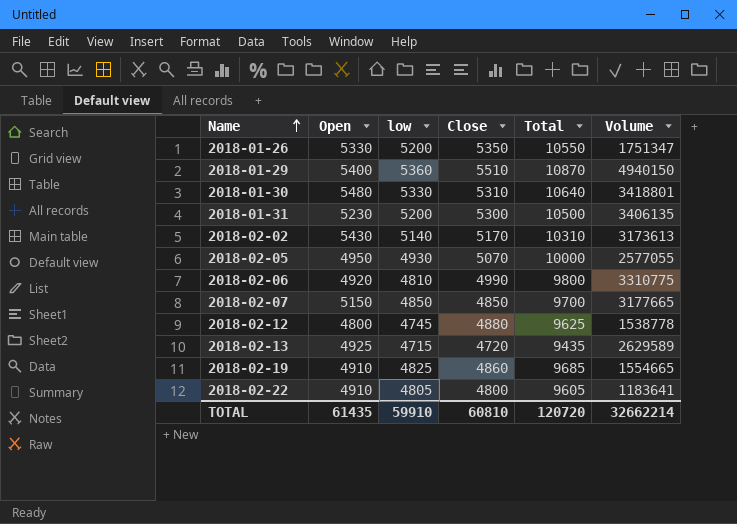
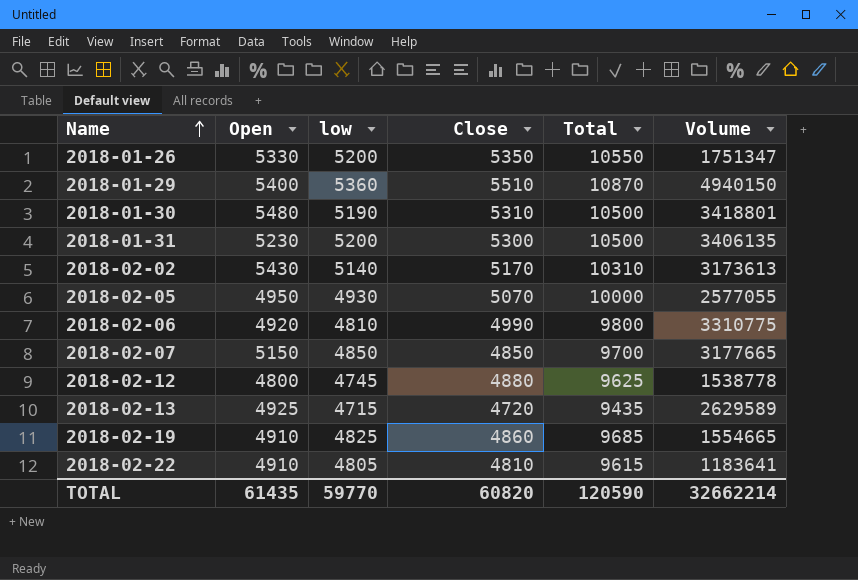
2018-01-30 | low: 5330 -> 5190
2018-01-30 | Total: 10640 -> 10500
2018-02-22 | Close: 4800 -> 4810
2018-02-22 | Total: 9605 -> 9615
TOTAL | low: 59910 -> 59770
TOTAL | Close: 60810 -> 60820
TOTAL | Total: 120720 -> 120590

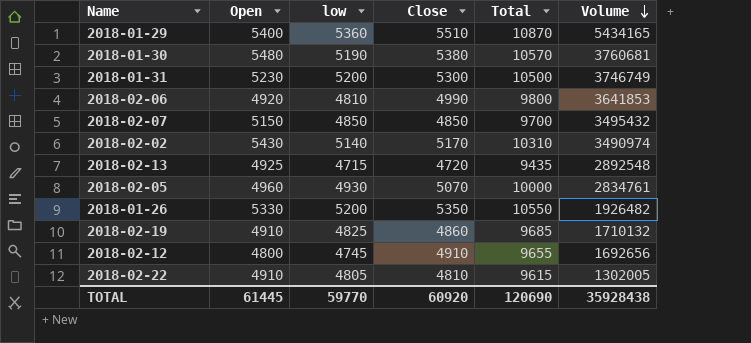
row order: Name ascending -> Volume descending
2018-01-29 | Volume: 4940150 -> 5434165
2018-01-30 | Close: 5310 -> 5380
2018-01-30 | Total: 10500 -> 10570
2018-01-30 | Volume: 3418801 -> 3760681
2018-01-31 | Volume: 3406135 -> 3746749
2018-02-06 | Volume: 3310775 -> 3641853
2018-02-07 | Volume: 3177665 -> 3495432
2018-02-02 | Volume: 3173613 -> 3490974
2018-02-13 | Volume: 2629589 -> 2892548
2018-02-05 | Open: 4950 -> 4960
2018-02-05 | Volume: 2577055 -> 2834761
2018-01-26 | Volume: 1751347 -> 1926482
2018-02-19 | Volume: 1554665 -> 1710132
2018-02-12 | Close: 4880 -> 4910
2018-02-12 | Total: 9625 -> 9655
2018-02-12 | Volume: 1538778 -> 1692656
2018-02-22 | Volume: 1183641 -> 1302005
TOTAL | Open: 61435 -> 61445
TOTAL | Close: 60820 -> 60920
TOTAL | Total: 120590 -> 120690
TOTAL | Volume: 32662214 -> 35928438

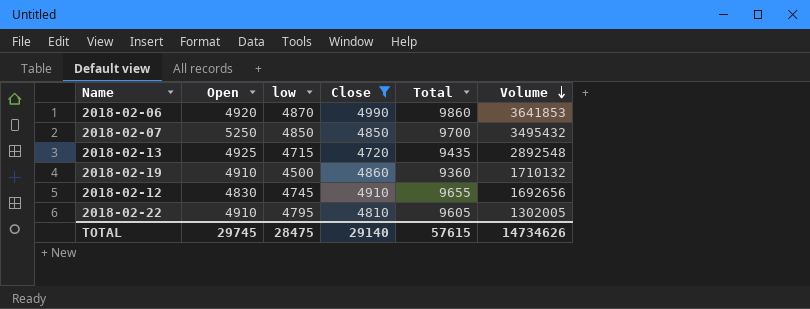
filter: none -> Close <= 4990
2018-02-06 | low: 4810 -> 4870
2018-02-06 | Total: 9800 -> 9860
2018-02-07 | Open: 5150 -> 5250
2018-02-19 | low: 4825 -> 4500
2018-02-19 | Total: 9685 -> 9360
2018-02-12 | Open: 4800 -> 4830
2018-02-22 | low: 4805 -> 4795
2018-02-22 | Total: 9615 -> 9605
TOTAL | Open: 61445 -> 29745
TOTAL | low: 59770 -> 28475
TOTAL | Close: 60920 -> 29140
TOTAL | Total: 120690 -> 57615
TOTAL | Volume: 35928438 -> 14734626

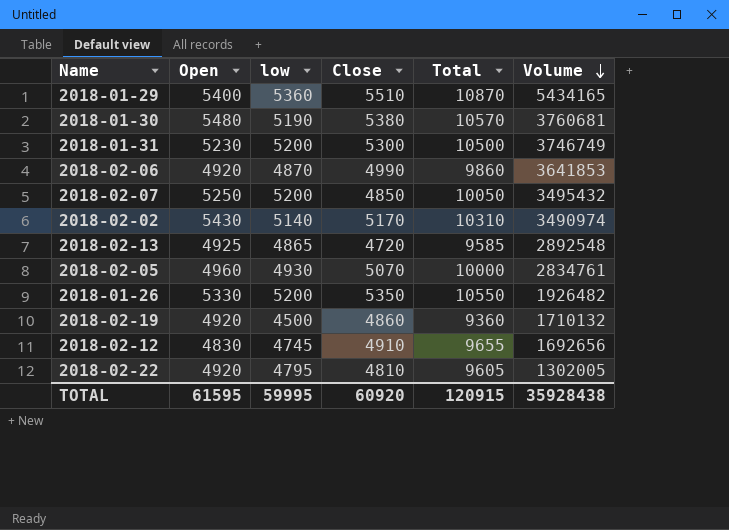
filter: Close <= 4990 -> none
2018-02-07 | low: 4850 -> 5200
2018-02-07 | Total: 9700 -> 10050
2018-02-13 | low: 4715 -> 4865
2018-02-13 | Total: 9435 -> 9585
2018-02-19 | Open: 4910 -> 4920
2018-02-22 | Open: 4910 -> 4920
TOTAL | Open: 29745 -> 61595
TOTAL | low: 28475 -> 59995
TOTAL | Close: 29140 -> 60920
TOTAL | Total: 57615 -> 120915
TOTAL | Volume: 14734626 -> 35928438

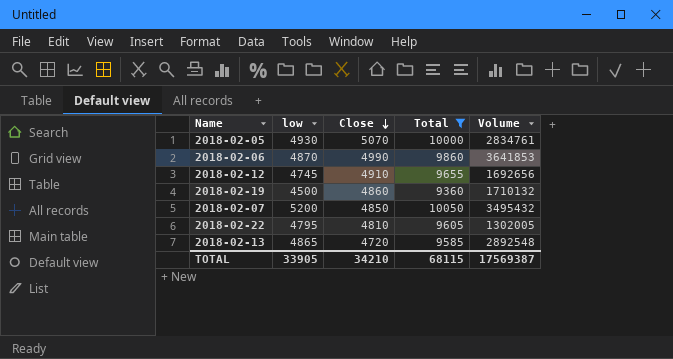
filter: none -> Total <= 10050
row order: Volume descending -> Close descending
column Open | position: 2 -> none
TOTAL | low: 59995 -> 33905
TOTAL | Close: 60920 -> 34210
TOTAL | Total: 120915 -> 68115
TOTAL | Volume: 35928438 -> 17569387

